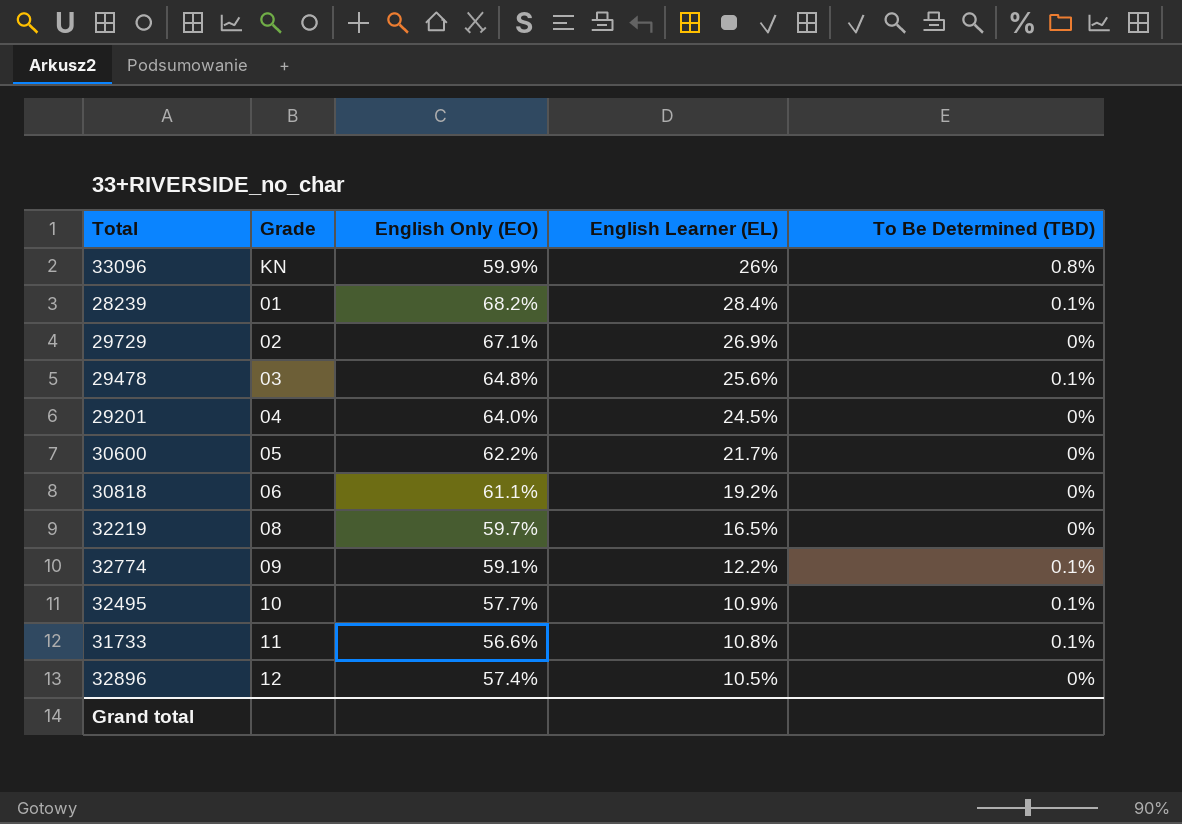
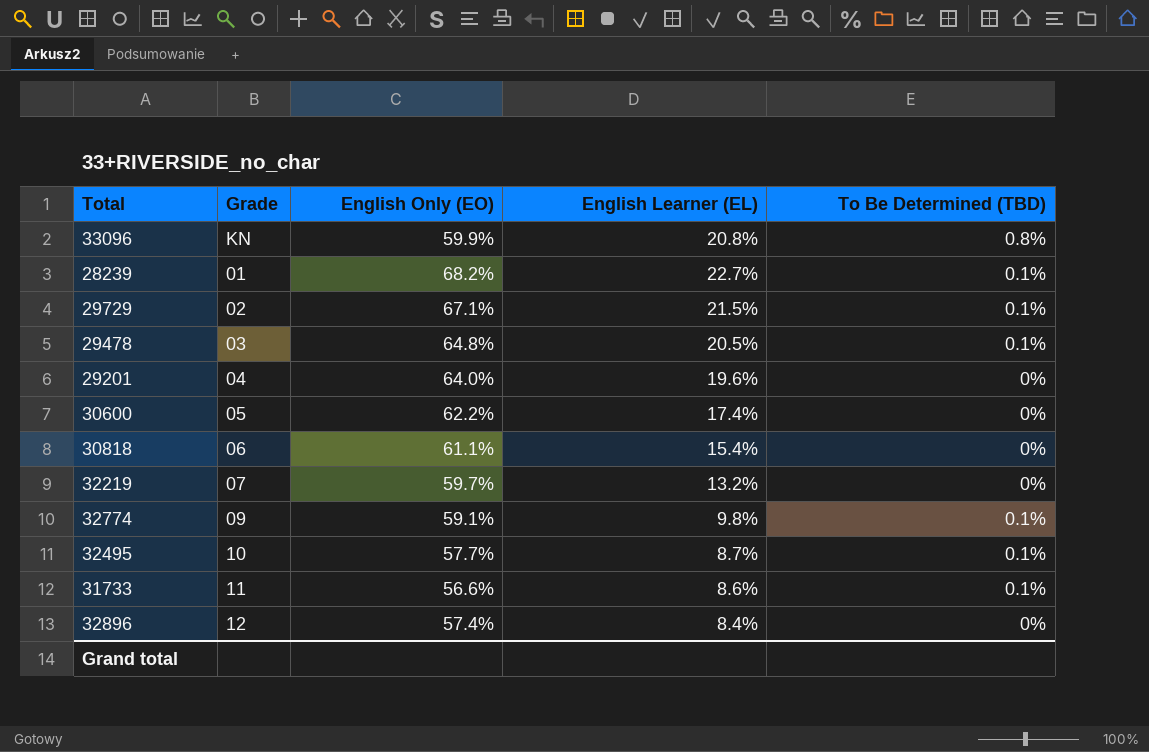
33096 | English Learner (EL): 26% -> 20.8%
28239 | English Learner (EL): 28.4% -> 22.7%
29729 | English Learner (EL): 26.9% -> 21.5%
29729 | To Be Determined (TBD): 0% -> 0.1%
29478 | English Learner (EL): 25.6% -> 20.5%
29201 | English Learner (EL): 24.5% -> 19.6%
30600 | English Learner (EL): 21.7% -> 17.4%
30818 | English Learner (EL): 19.2% -> 15.4%
32219 | Grade: 08 -> 07
32219 | English Learner (EL): 16.5% -> 13.2%
32774 | English Learner (EL): 12.2% -> 9.8%
32495 | English Learner (EL): 10.9% -> 8.7%
31733 | English Learner (EL): 10.8% -> 8.6%
32896 | English Learner (EL): 10.5% -> 8.4%

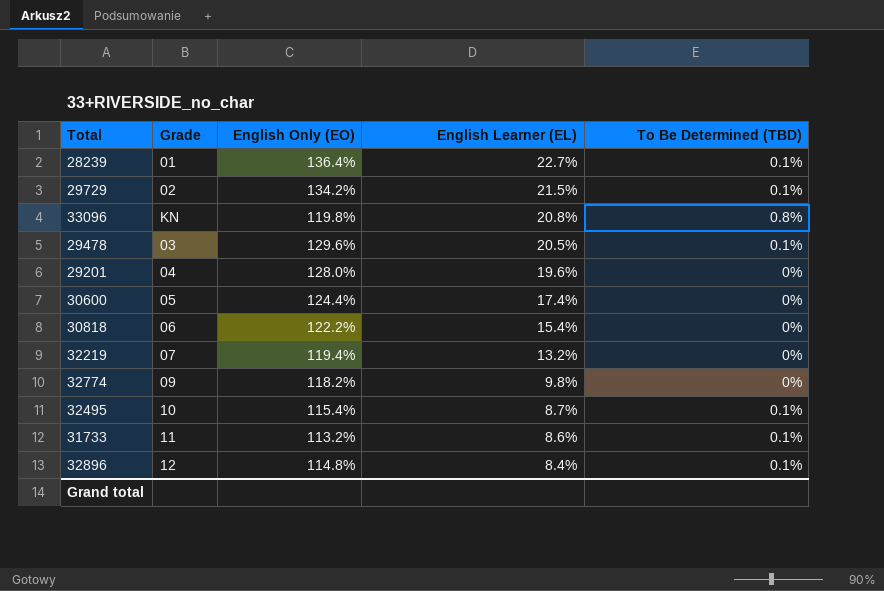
row order: none -> English Learner (EL) descending
28239 | English Only (EO): 68.2% -> 136.4%
29729 | English Only (EO): 67.1% -> 134.2%
33096 | English Only (EO): 59.9% -> 119.8%
29478 | English Only (EO): 64.8% -> 129.6%
29201 | English Only (EO): 64.0% -> 128.0%
30600 | English Only (EO): 62.2% -> 124.4%
30818 | English Only (EO): 61.1% -> 122.2%
32219 | English Only (EO): 59.7% -> 119.4%
32774 | English Only (EO): 59.1% -> 118.2%
32774 | To Be Determined (TBD): 0.1% -> 0%
32495 | English Only (EO): 57.7% -> 115.4%
31733 | English Only (EO): 56.6% -> 113.2%
32896 | English Only (EO): 57.4% -> 114.8%
32896 | To Be Determined (TBD): 0% -> 0.1%

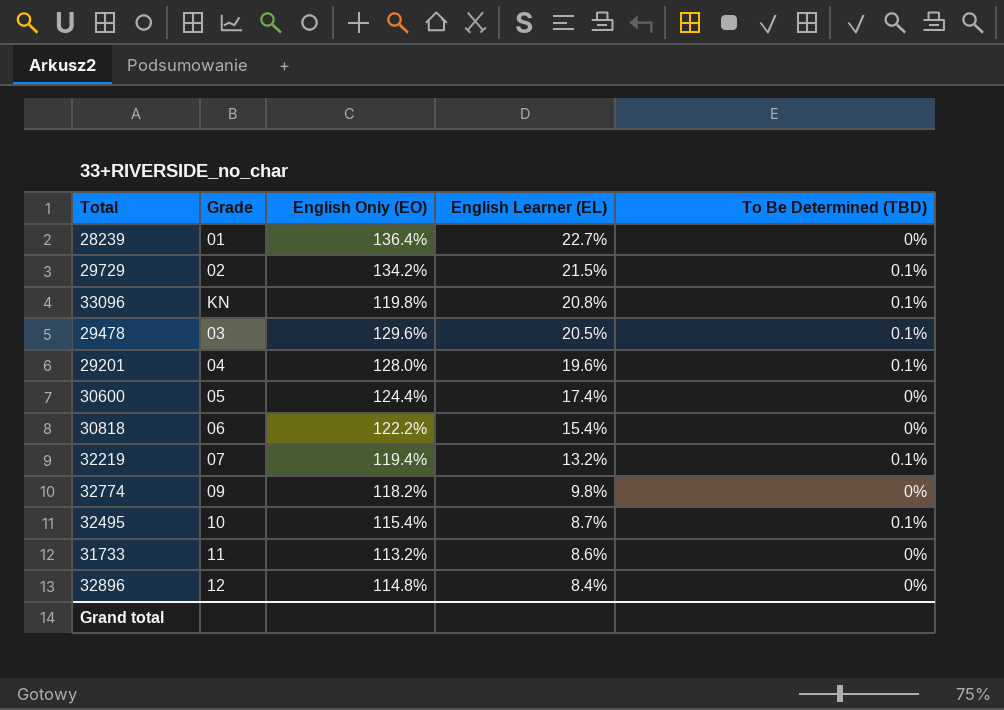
28239 | To Be Determined (TBD): 0.1% -> 0%
33096 | To Be Determined (TBD): 0.8% -> 0.1%
29201 | To Be Determined (TBD): 0% -> 0.1%
32219 | To Be Determined (TBD): 0% -> 0.1%
31733 | To Be Determined (TBD): 0.1% -> 0%
32896 | To Be Determined (TBD): 0.1% -> 0%

